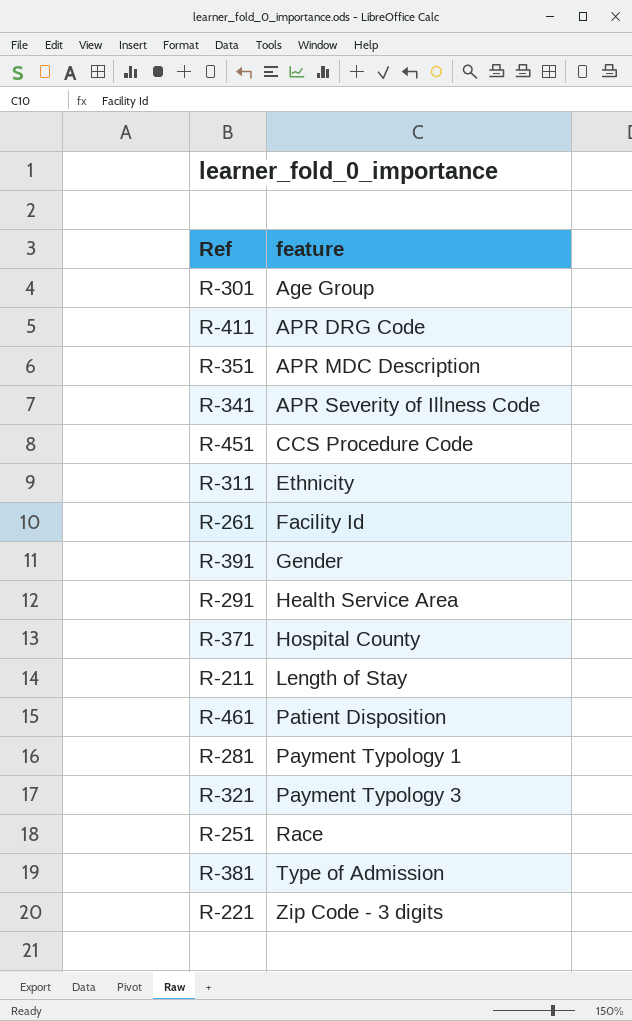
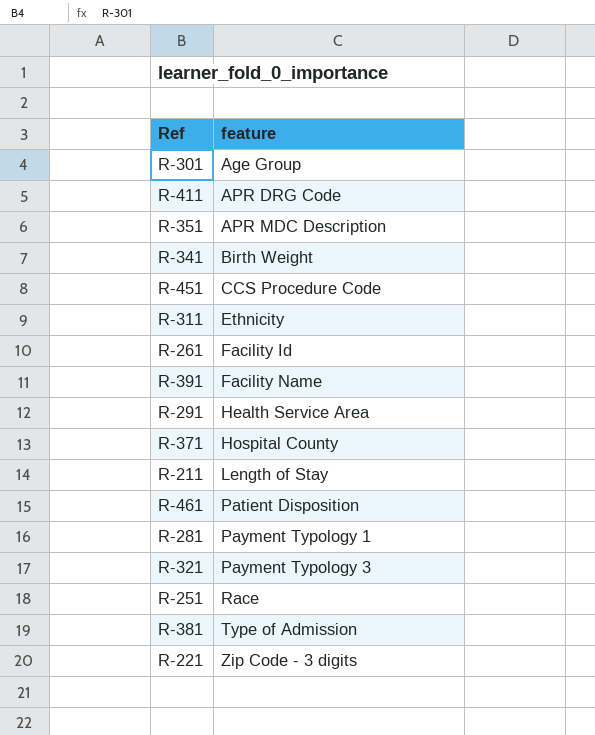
R-341 | feature: APR Severity of Illness Code -> Birth Weight
R-391 | feature: Gender -> Facility Name

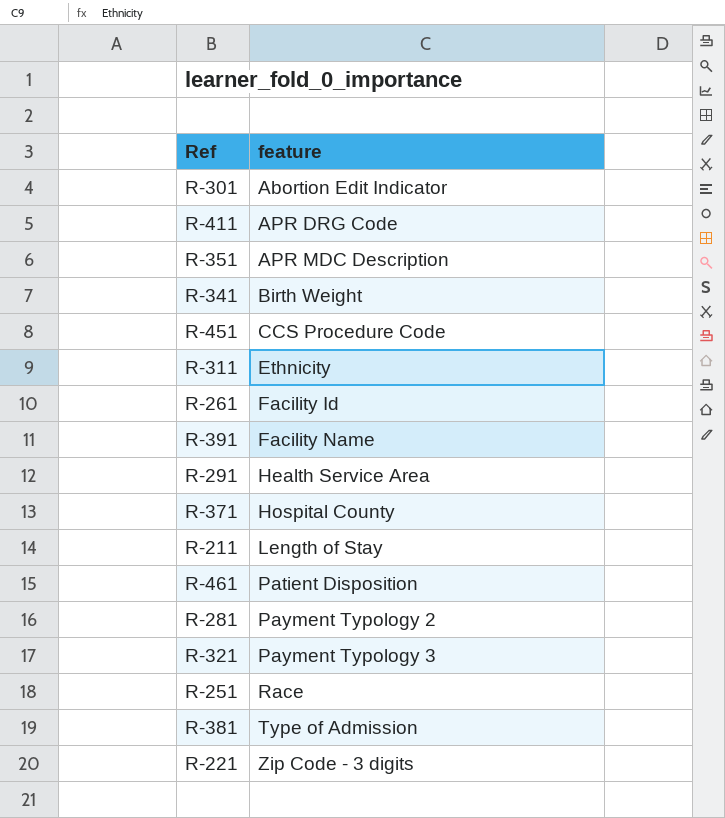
R-301 | feature: Age Group -> Abortion Edit Indicator
R-281 | feature: Payment Typology 1 -> Payment Typology 2

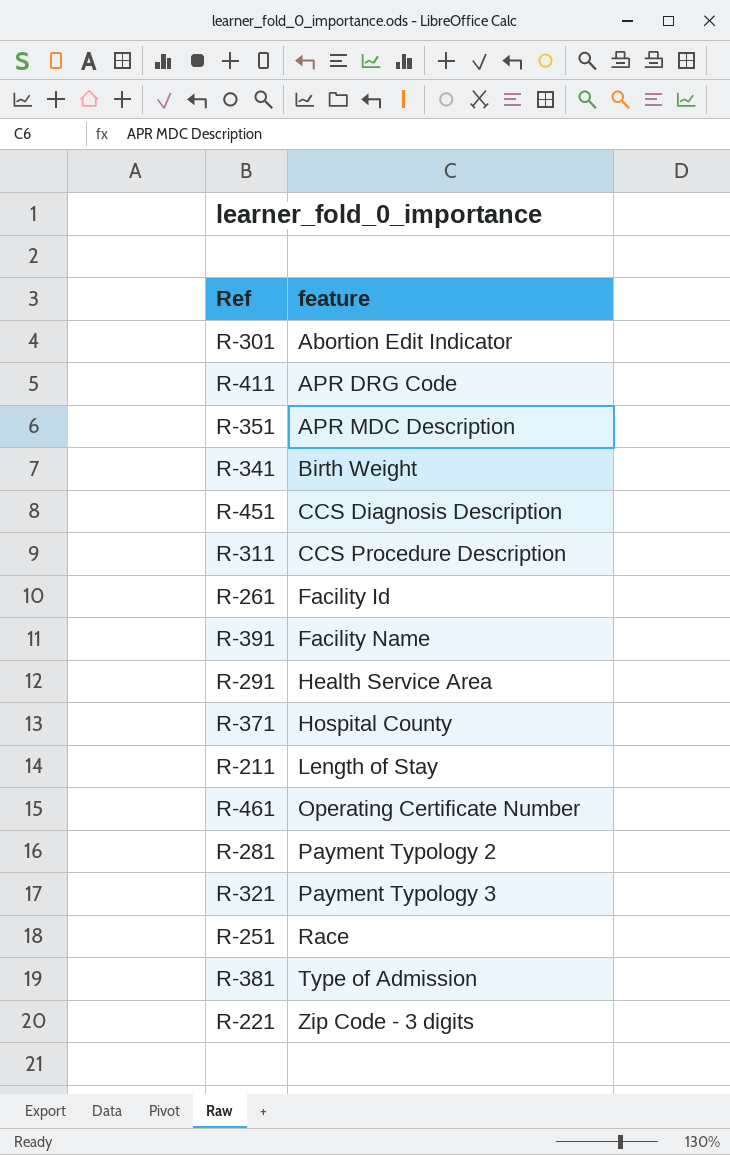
R-451 | feature: CCS Procedure Code -> CCS Diagnosis Description
R-311 | feature: Ethnicity -> CCS Procedure Description
R-461 | feature: Patient Disposition -> Operating Certificate Number

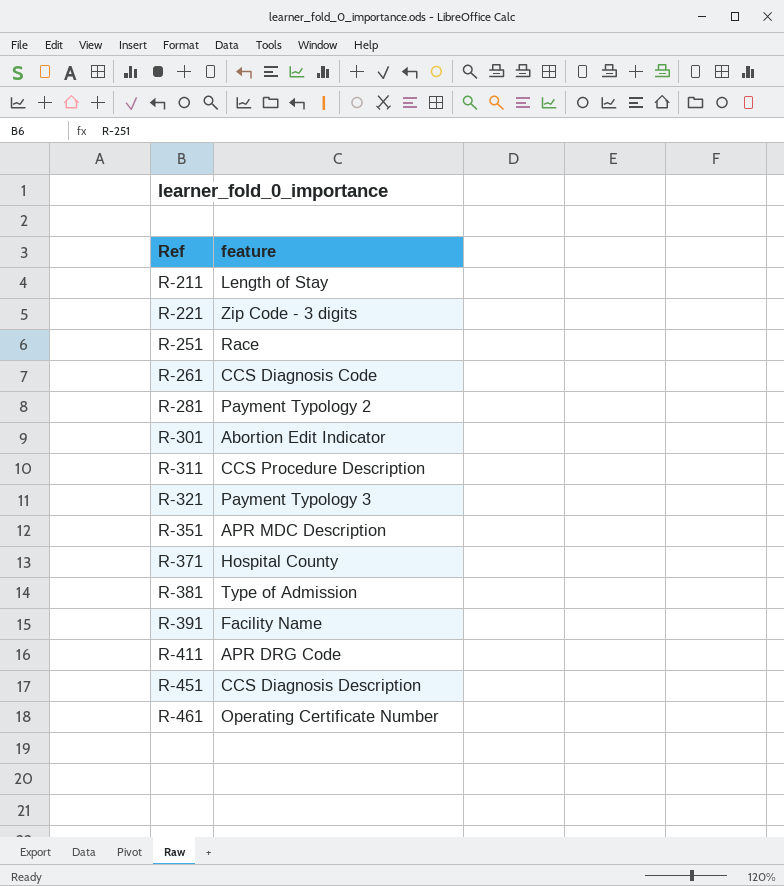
row order: feature ascending -> Ref ascending
row R-341: Birth Weight -> none
row R-291: Health Service Area -> none
R-261 | feature: Facility Id -> CCS Diagnosis Code

